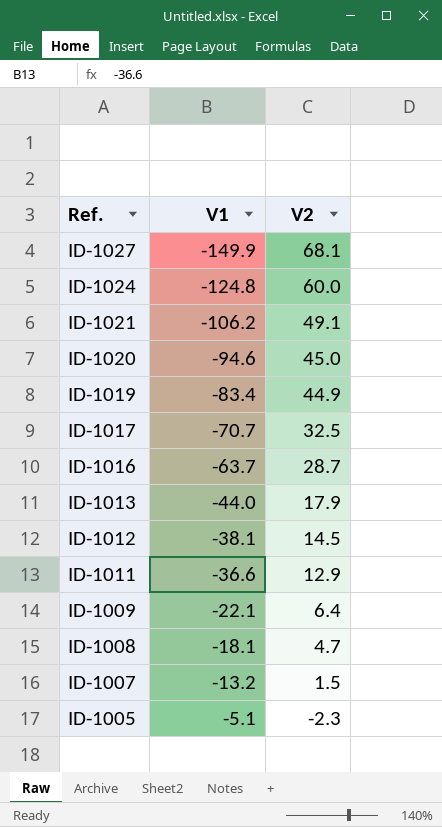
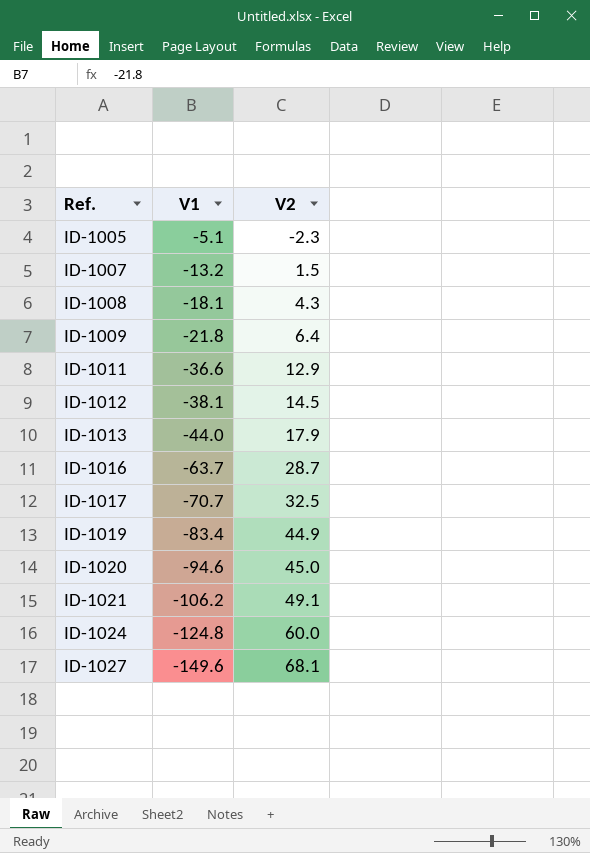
row order: Ref. descending -> Ref. ascending
ID-1008 | V2: 4.7 -> 4.3
ID-1009 | V1: -22.1 -> -21.8
ID-1027 | V1: -149.9 -> -149.6

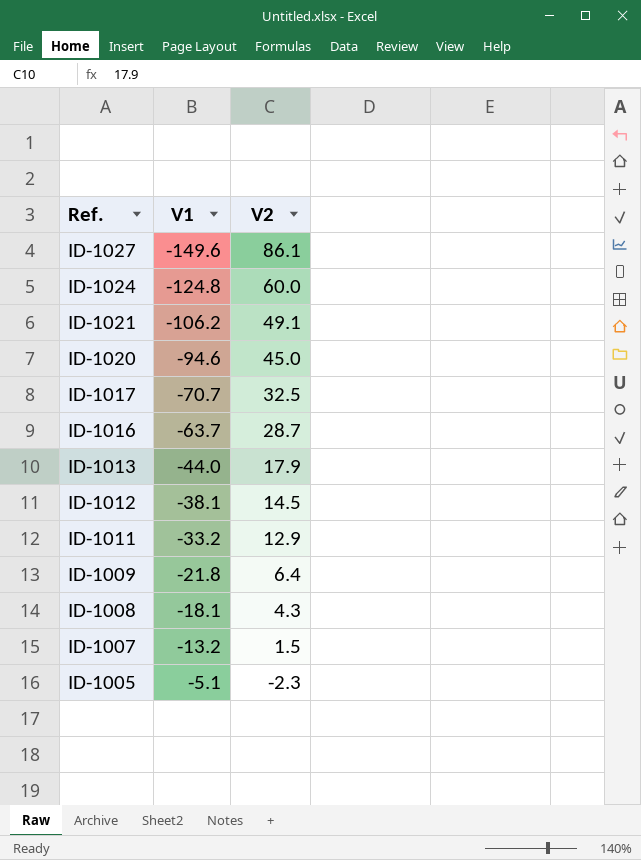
row order: Ref. ascending -> Ref. descending
row ID-1019: -83.4 | 44.9 -> none
ID-1027 | V2: 68.1 -> 86.1
ID-1011 | V1: -36.6 -> -33.2

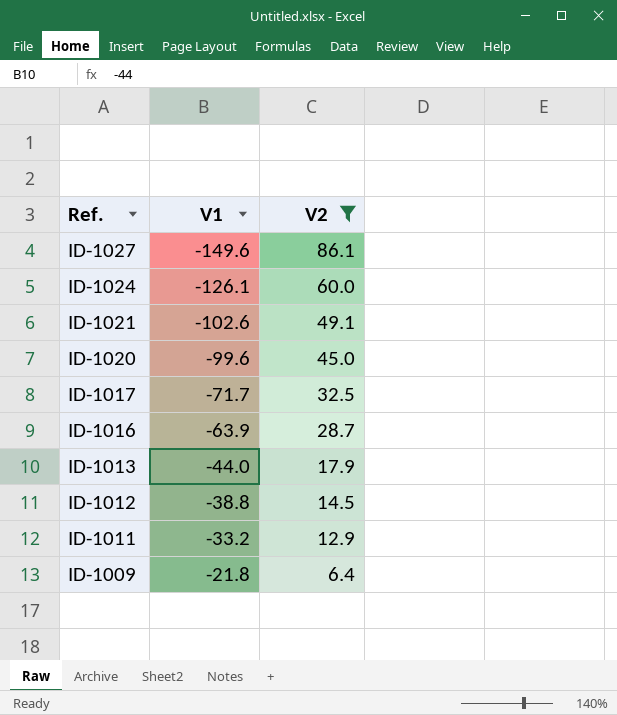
filter: none -> V2 >= 6.4
ID-1024 | V1: -124.8 -> -126.1
ID-1021 | V1: -106.2 -> -102.6
ID-1020 | V1: -94.6 -> -99.6
ID-1017 | V1: -70.7 -> -71.7
ID-1016 | V1: -63.7 -> -63.9
ID-1012 | V1: -38.1 -> -38.8

